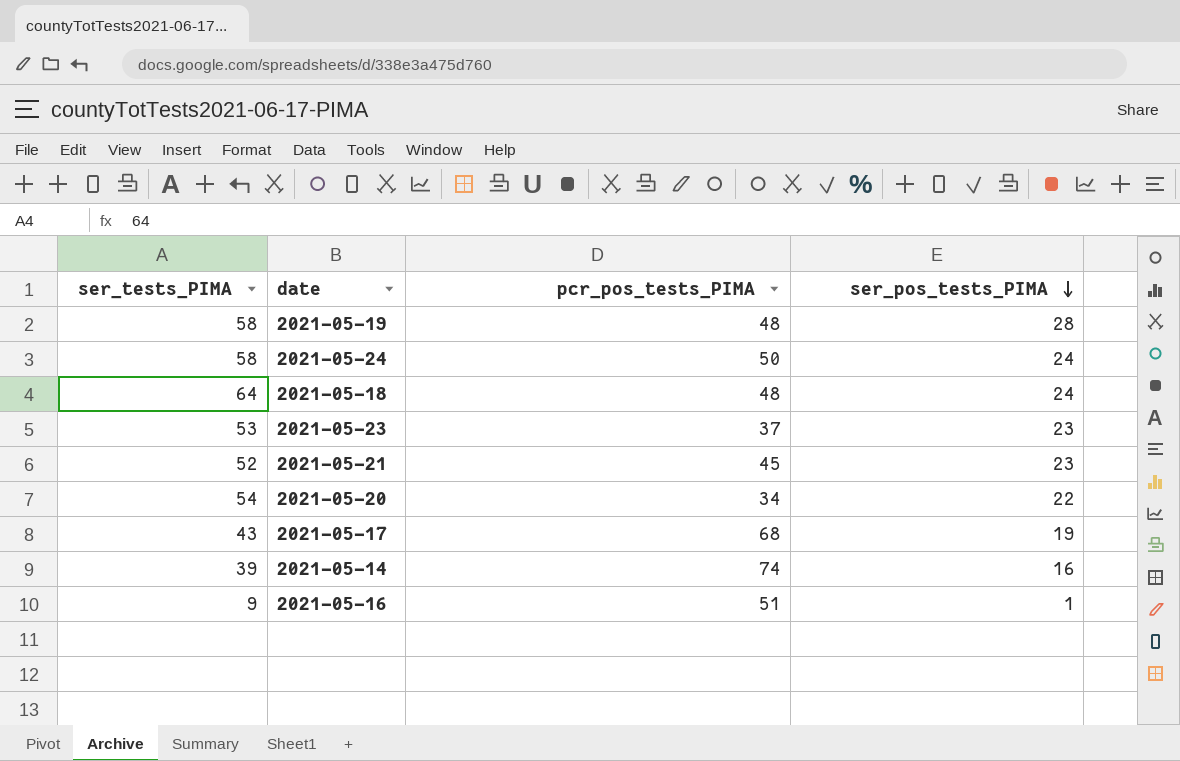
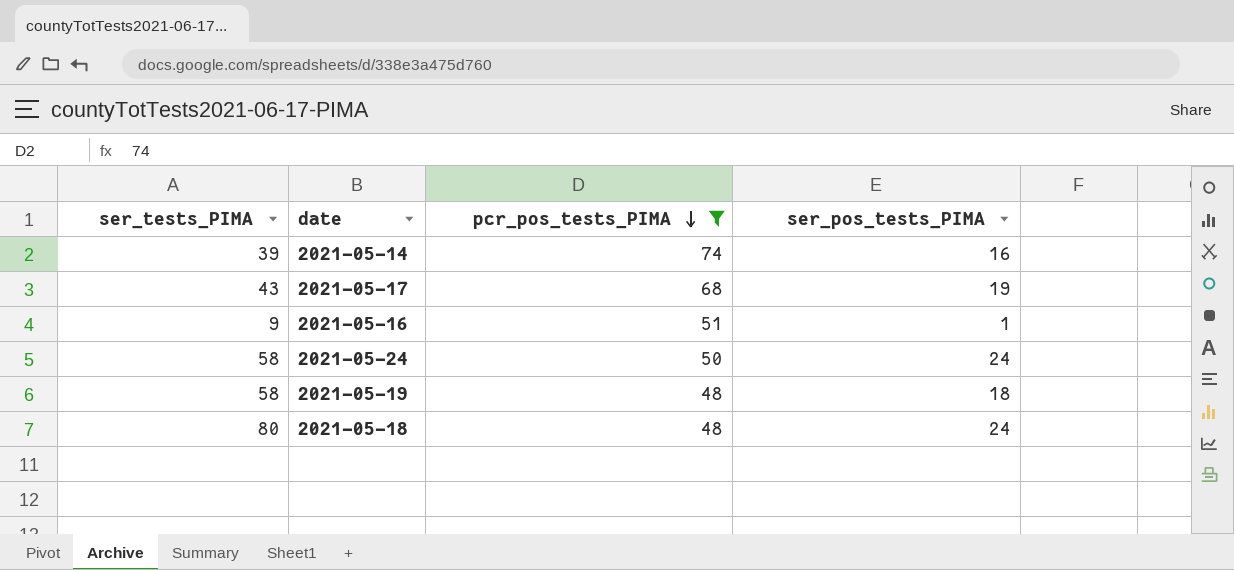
filter: none -> pcr_pos_tests_PIMA >= 48
row order: ser_pos_tests_PIMA descending -> pcr_pos_tests_PIMA descending
2021-05-19 | ser_pos_tests_PIMA: 28 -> 18
2021-05-18 | ser_tests_PIMA: 64 -> 80

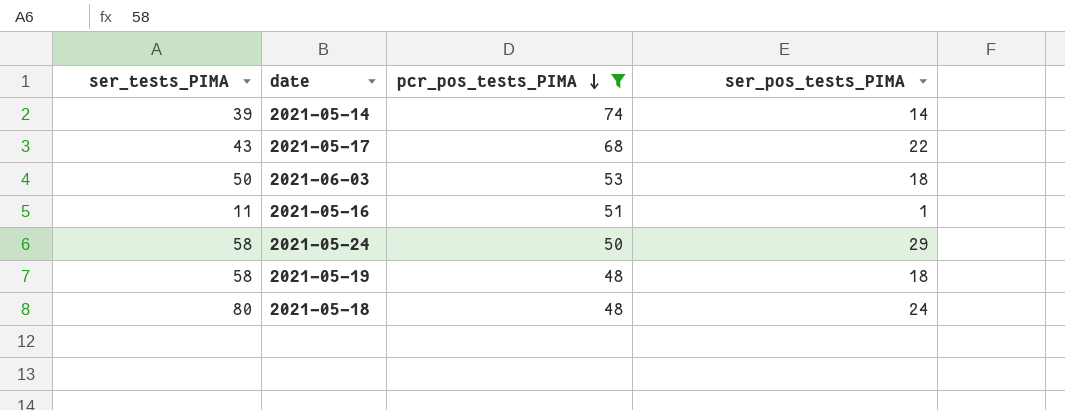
2021-05-14 | ser_pos_tests_PIMA: 16 -> 14
2021-05-17 | ser_pos_tests_PIMA: 19 -> 22
row 2021-06-03: none -> 50 | 53 | 18
2021-05-16 | ser_tests_PIMA: 9 -> 11
2021-05-24 | ser_pos_tests_PIMA: 24 -> 29

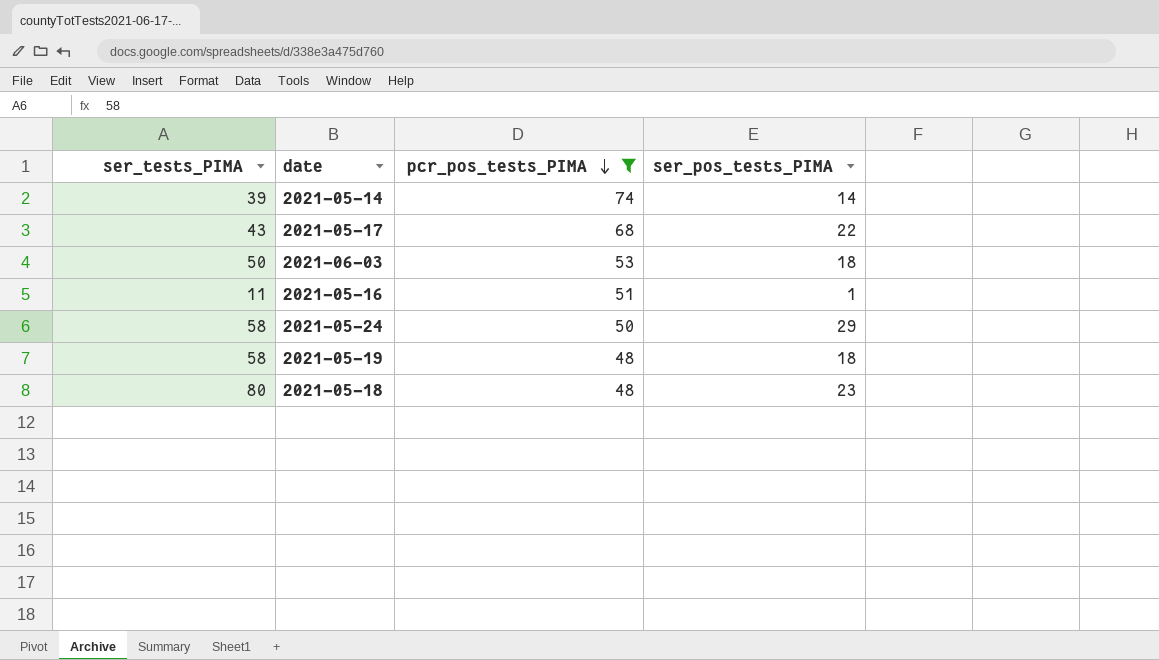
2021-05-18 | ser_pos_tests_PIMA: 24 -> 23

